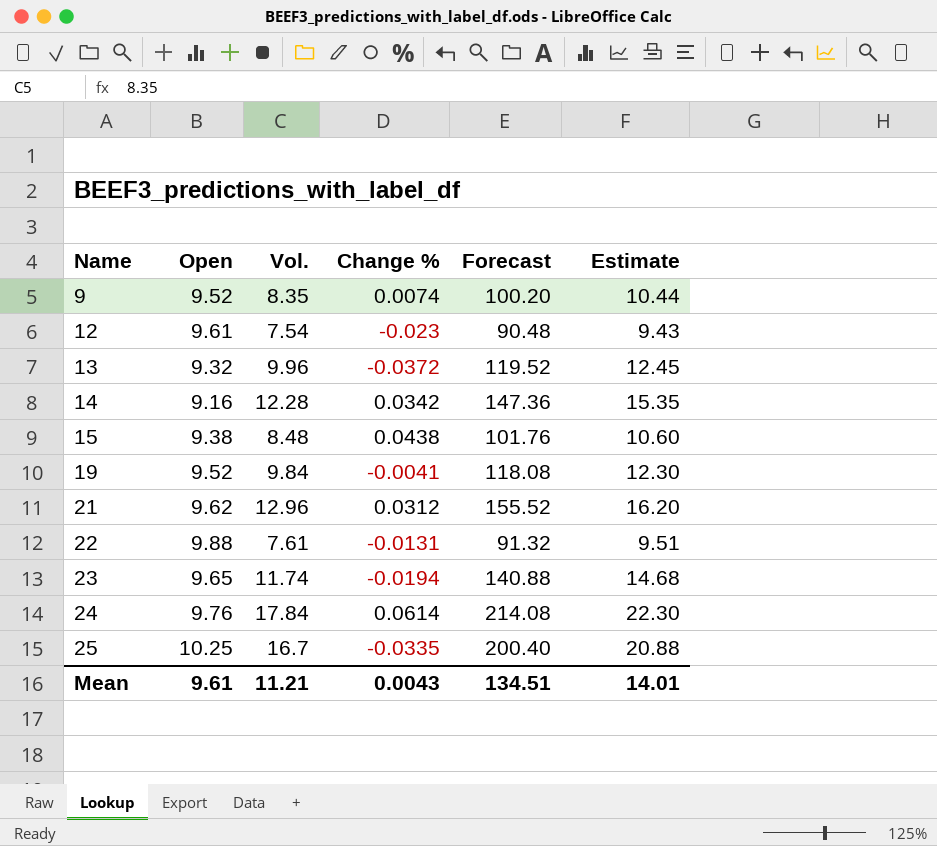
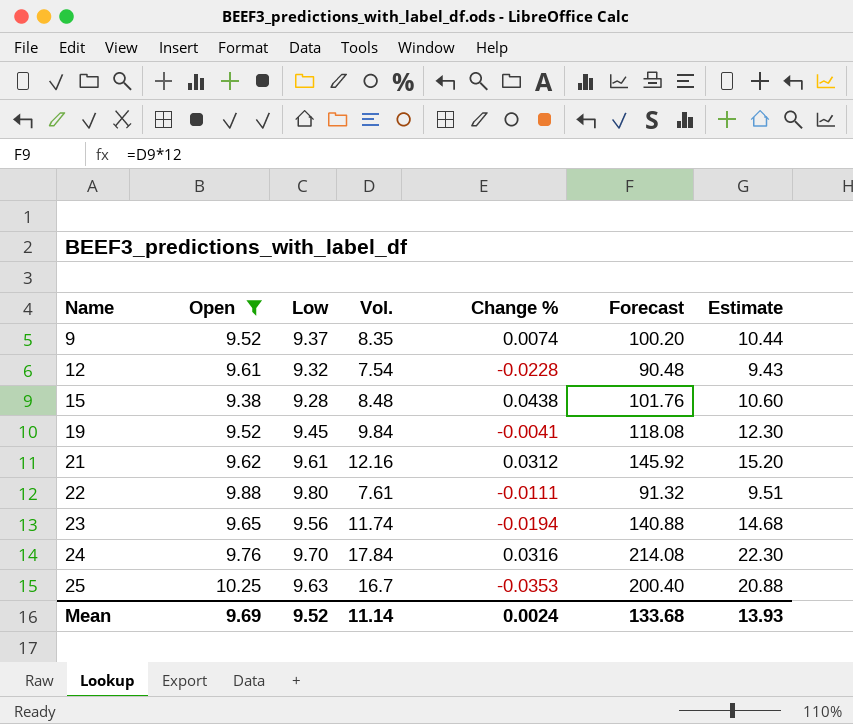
filter: none -> Open >= 9.38
column Low | position: none -> 3
12 | Change %: -0.023 -> -0.0228
21 | Vol.: 12.96 -> 12.16
21 | Forecast: 155.52 -> 145.92
21 | Estimate: 16.20 -> 15.20
22 | Change %: -0.0131 -> -0.0111
24 | Change %: 0.0614 -> 0.0316
25 | Change %: -0.0335 -> -0.0353
Mean | Open: 9.61 -> 9.69
Mean | Vol.: 11.21 -> 11.14
Mean | Change %: 0.0043 -> 0.0024
Mean | Forecast: 134.51 -> 133.68
Mean | Estimate: 14.01 -> 13.93

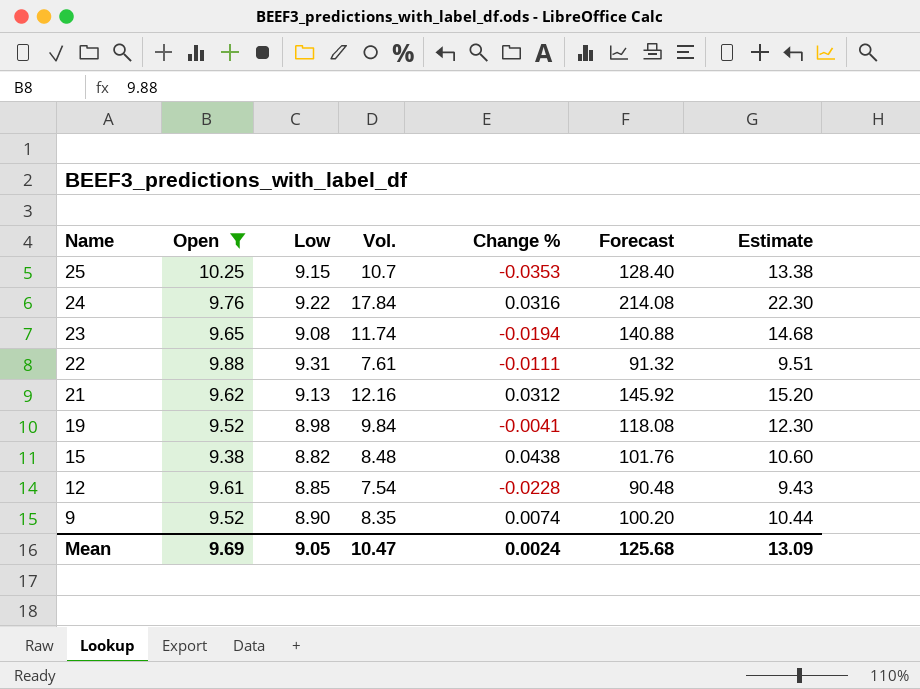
row order: Name ascending -> Name descending
25 | Low: 9.63 -> 9.15
25 | Vol.: 16.7 -> 10.7
25 | Forecast: 200.40 -> 128.40
25 | Estimate: 20.88 -> 13.38
24 | Low: 9.70 -> 9.22
23 | Low: 9.56 -> 9.08
22 | Low: 9.80 -> 9.31
21 | Low: 9.61 -> 9.13
19 | Low: 9.45 -> 8.98
15 | Low: 9.28 -> 8.82
12 | Low: 9.32 -> 8.85
9 | Low: 9.37 -> 8.90
Mean | Low: 9.52 -> 9.05
Mean | Vol.: 11.14 -> 10.47
Mean | Forecast: 133.68 -> 125.68
Mean | Estimate: 13.93 -> 13.09

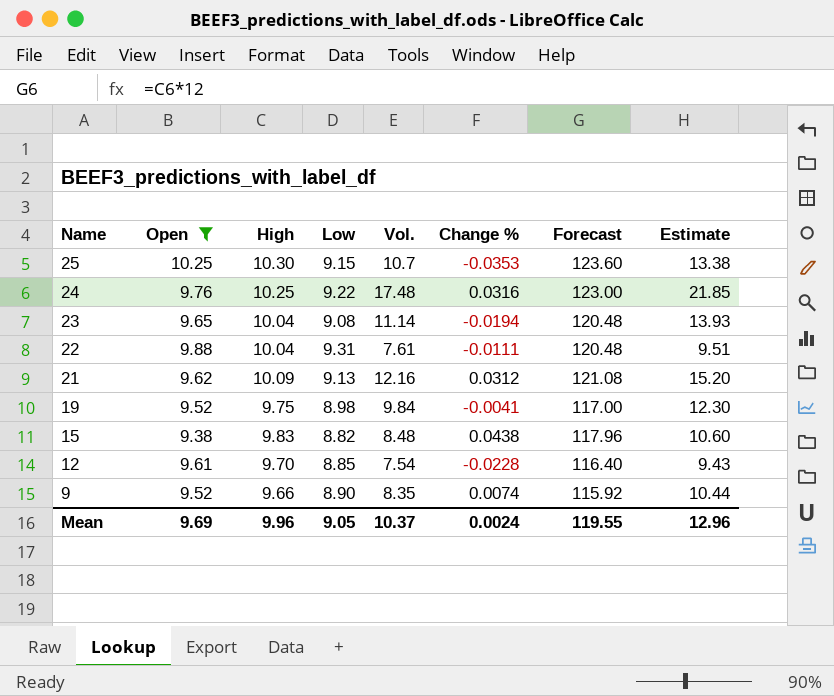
column High | position: none -> 3
column Forecast | formula: [Vol.] * 12 -> [High] * 12
24 | Vol.: 17.84 -> 17.48
24 | Estimate: 22.30 -> 21.85
23 | Vol.: 11.74 -> 11.14
23 | Estimate: 14.68 -> 13.93
Mean | Vol.: 10.47 -> 10.37
Mean | Forecast: 125.68 -> 119.55
Mean | Estimate: 13.09 -> 12.96

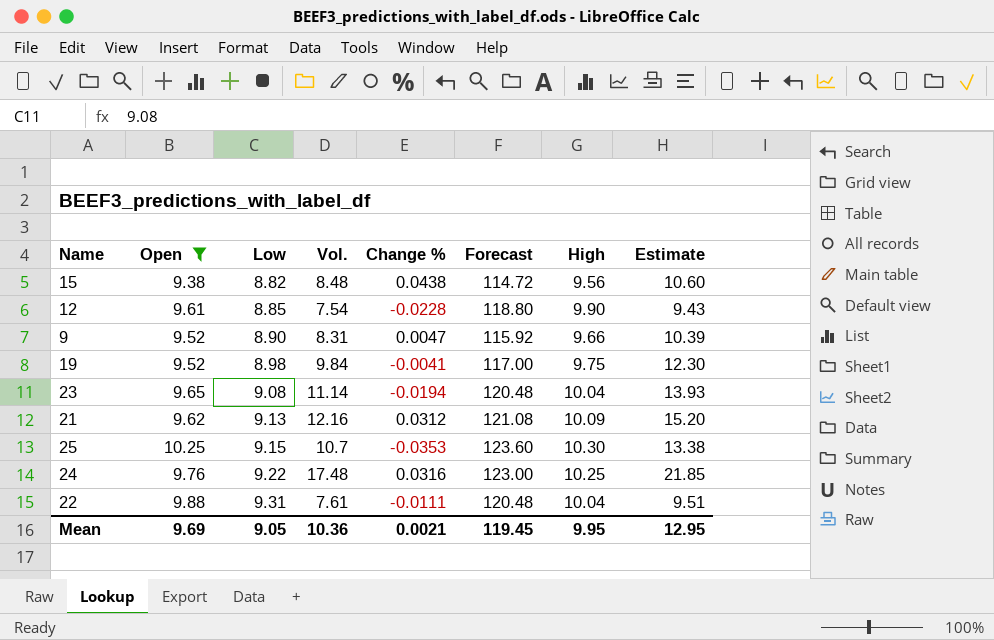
row order: Name descending -> Low ascending
column High | position: 3 -> 7
15 | Forecast: 117.96 -> 114.72
15 | High: 9.83 -> 9.56
12 | Forecast: 116.40 -> 118.80
12 | High: 9.70 -> 9.90
9 | Vol.: 8.35 -> 8.31
9 | Change %: 0.0074 -> 0.0047
9 | Estimate: 10.44 -> 10.39
Mean | Vol.: 10.37 -> 10.36
Mean | Change %: 0.0024 -> 0.0021
Mean | Forecast: 119.55 -> 119.45
Mean | High: 9.96 -> 9.95
Mean | Estimate: 12.96 -> 12.95

